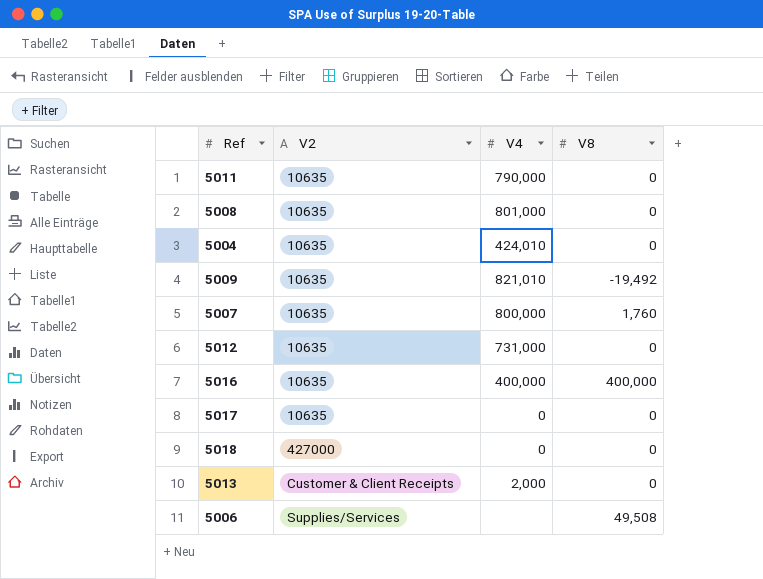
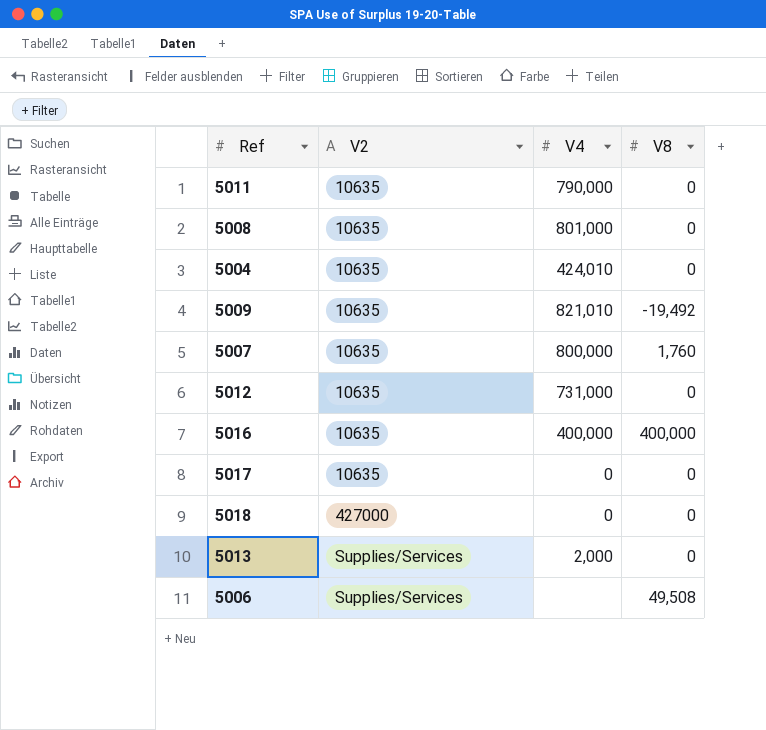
5013 | V2: Customer & Client Receipts -> Supplies/Services

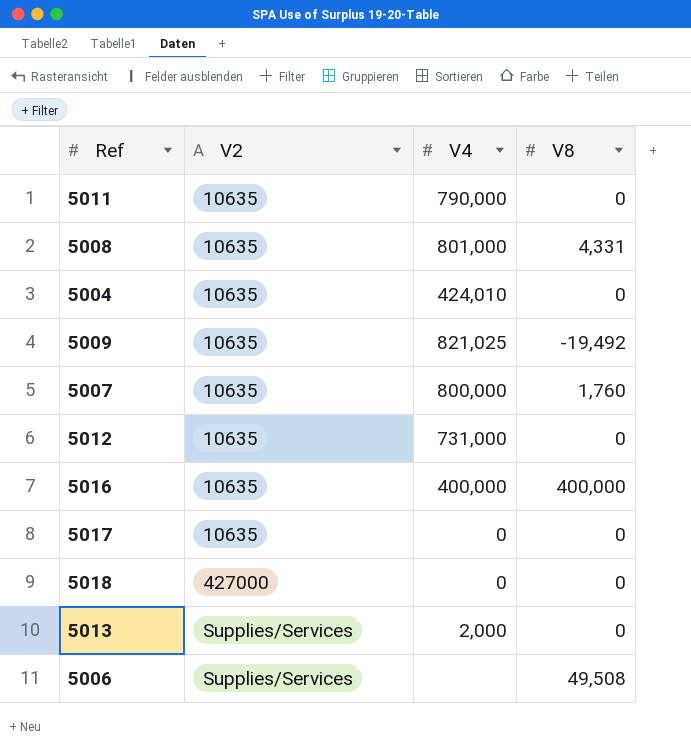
5008 | V8: 0 -> 4,331
5009 | V4: 821,010 -> 821,025

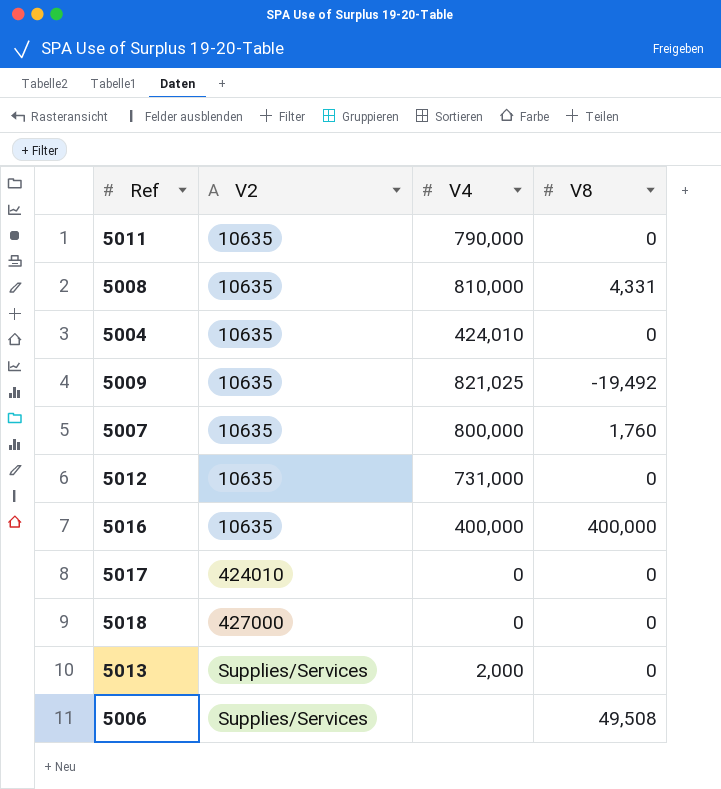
5008 | V4: 801,000 -> 810,000
5017 | V2: 10635 -> 424010

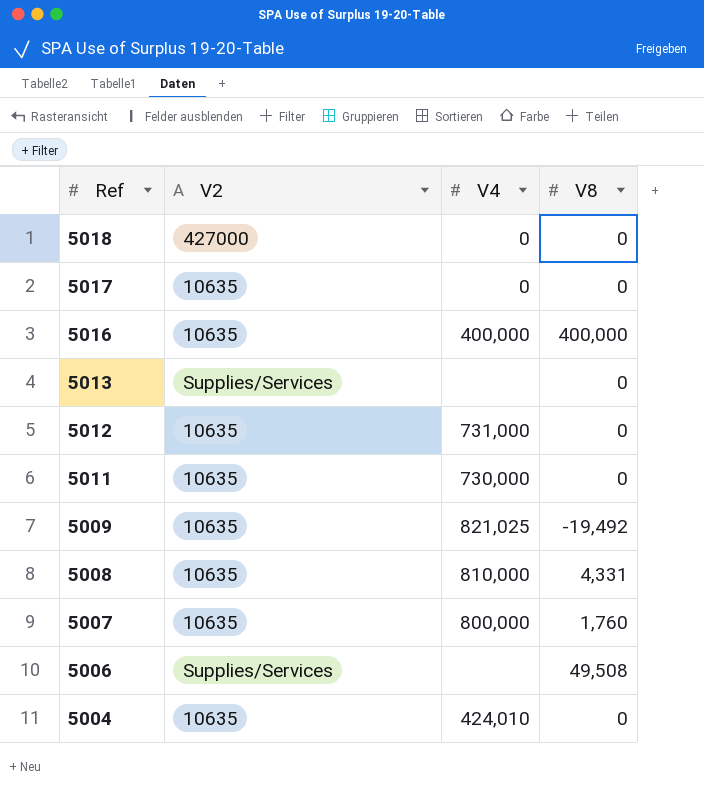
row order: V2 ascending -> Ref descending
5017 | V2: 424010 -> 10635
5013 | V4: 2,000 -> none
5011 | V4: 790,000 -> 730,000

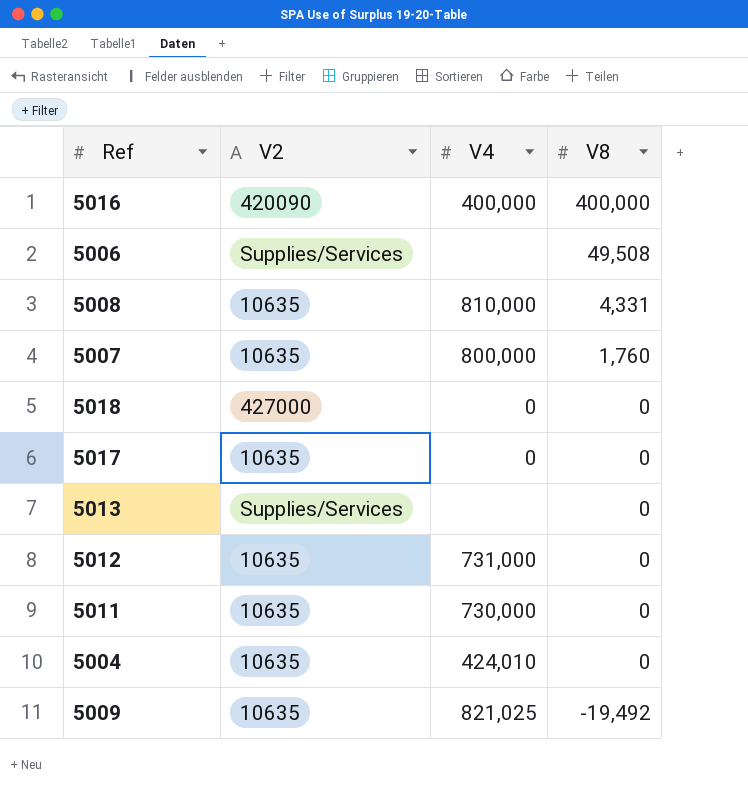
row order: Ref descending -> V8 descending
5016 | V2: 10635 -> 420090

